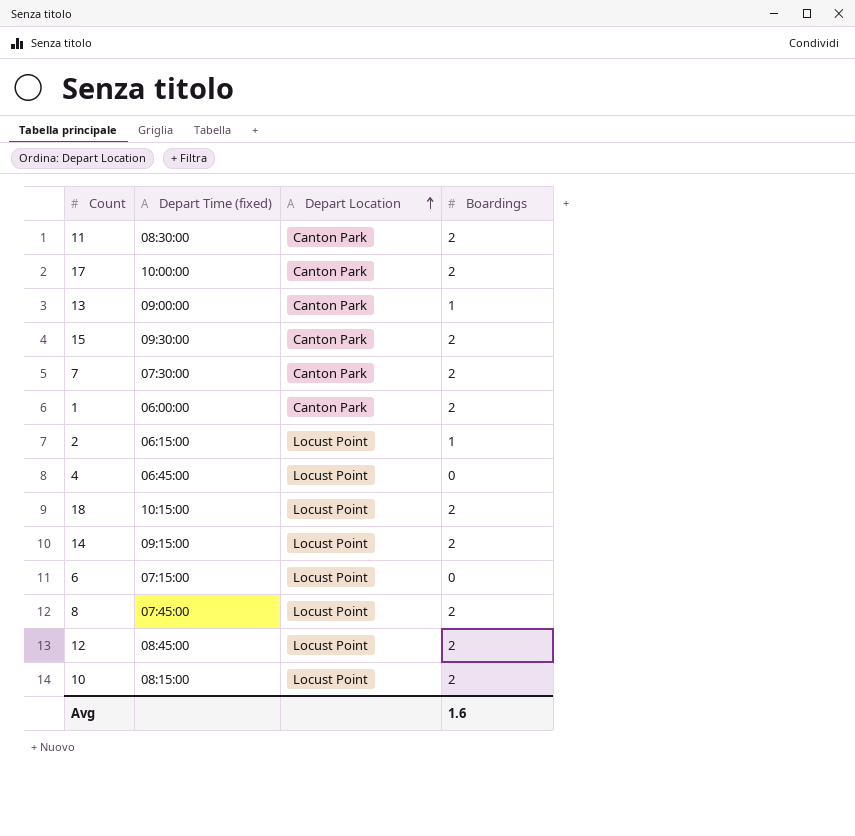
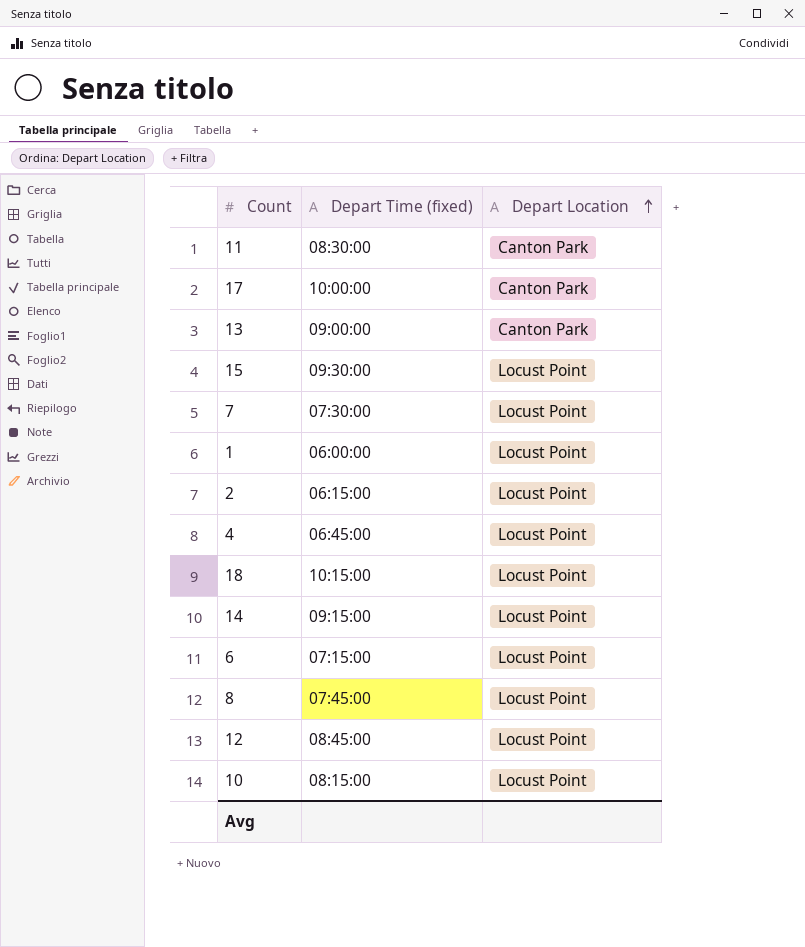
column Boardings | position: 4 -> none
15 | Depart Location: Canton Park -> Locust Point
7 | Depart Location: Canton Park -> Locust Point
1 | Depart Location: Canton Park -> Locust Point

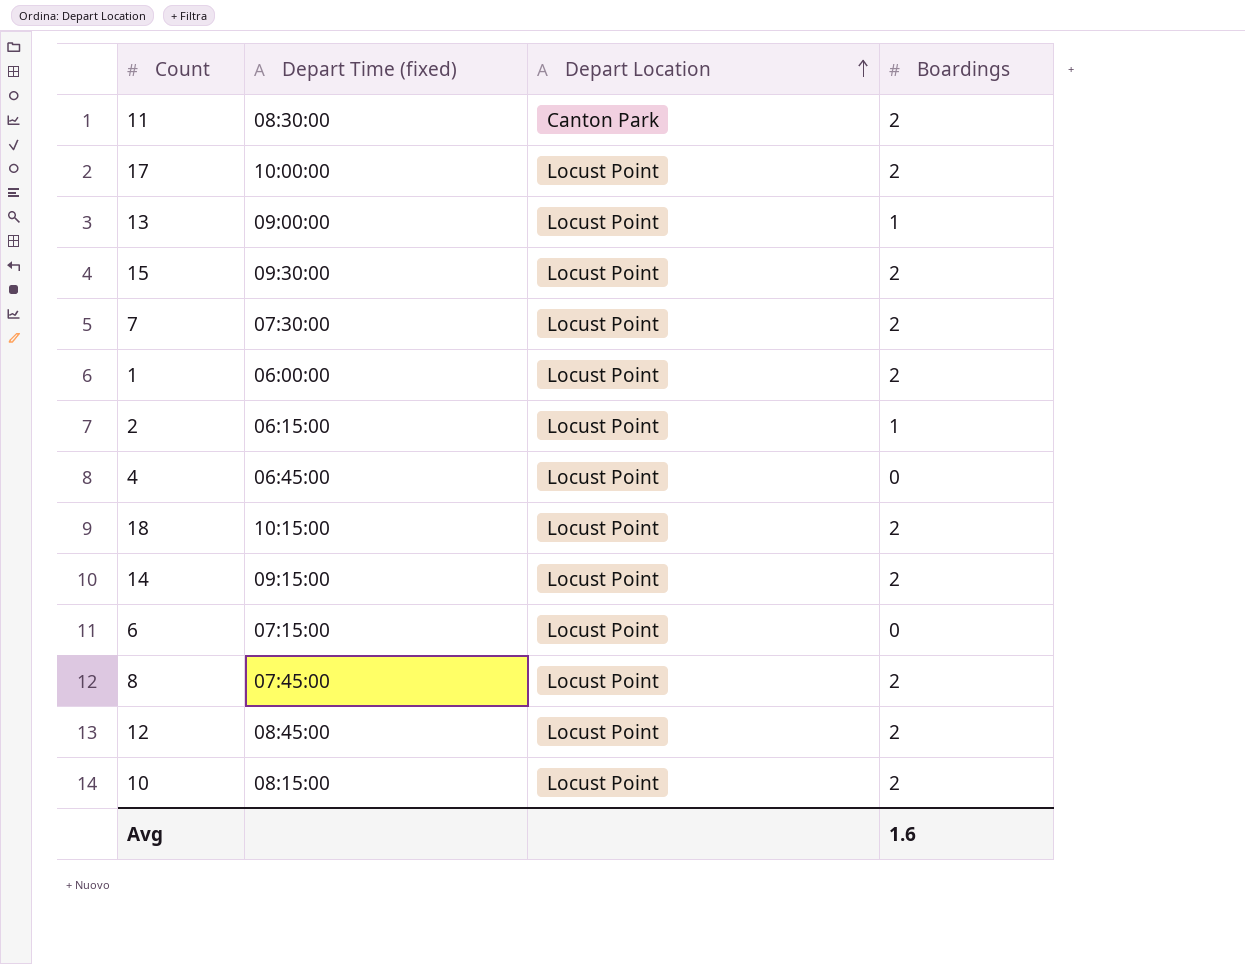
column Boardings | position: none -> 4
17 | Depart Location: Canton Park -> Locust Point
13 | Depart Location: Canton Park -> Locust Point

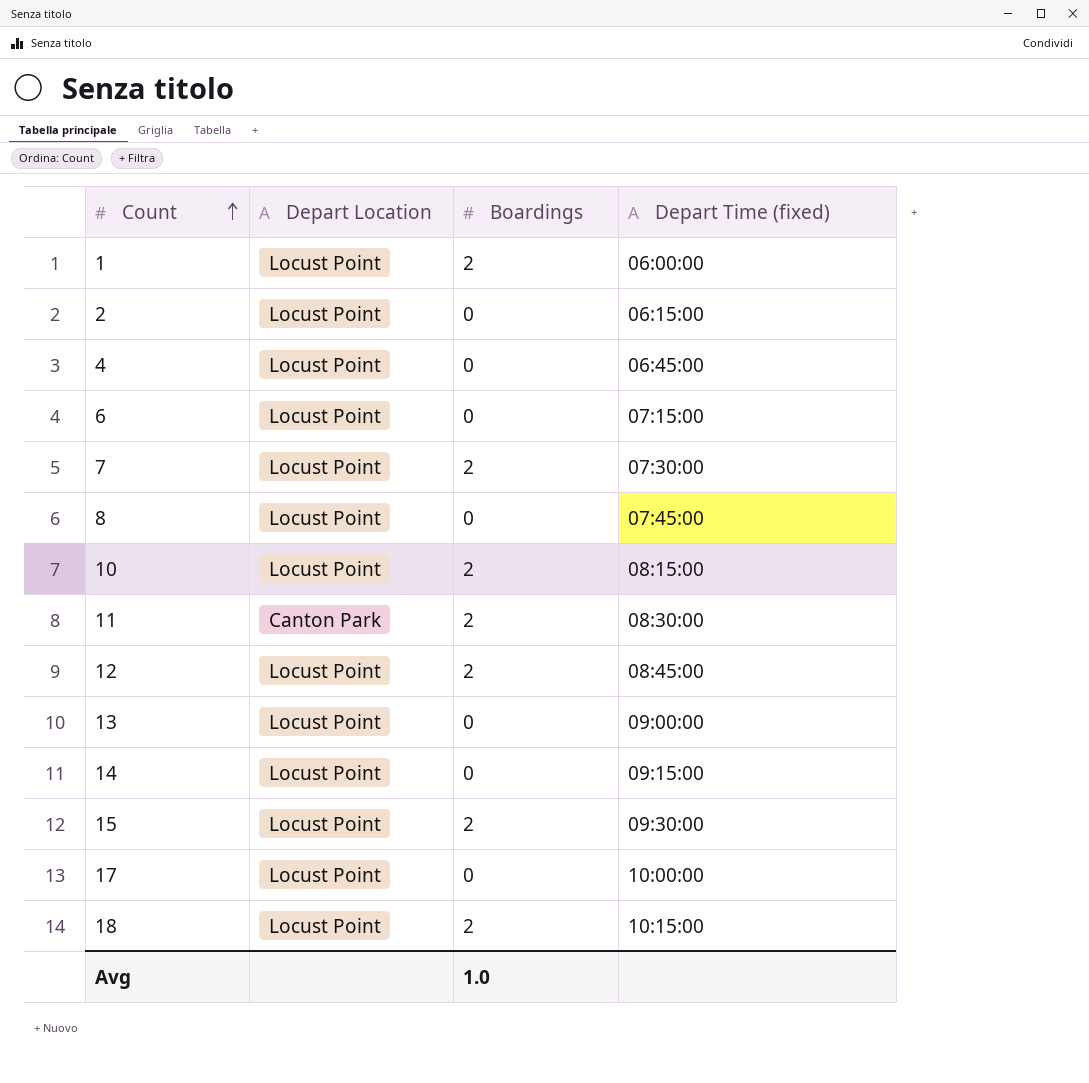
row order: Depart Location ascending -> Count ascending
column Depart Time (fixed) | position: 2 -> 4
2 | Boardings: 1 -> 0
8 | Boardings: 2 -> 0
13 | Boardings: 1 -> 0
14 | Boardings: 2 -> 0
17 | Boardings: 2 -> 0
Avg | Boardings: 1.6 -> 1.0

